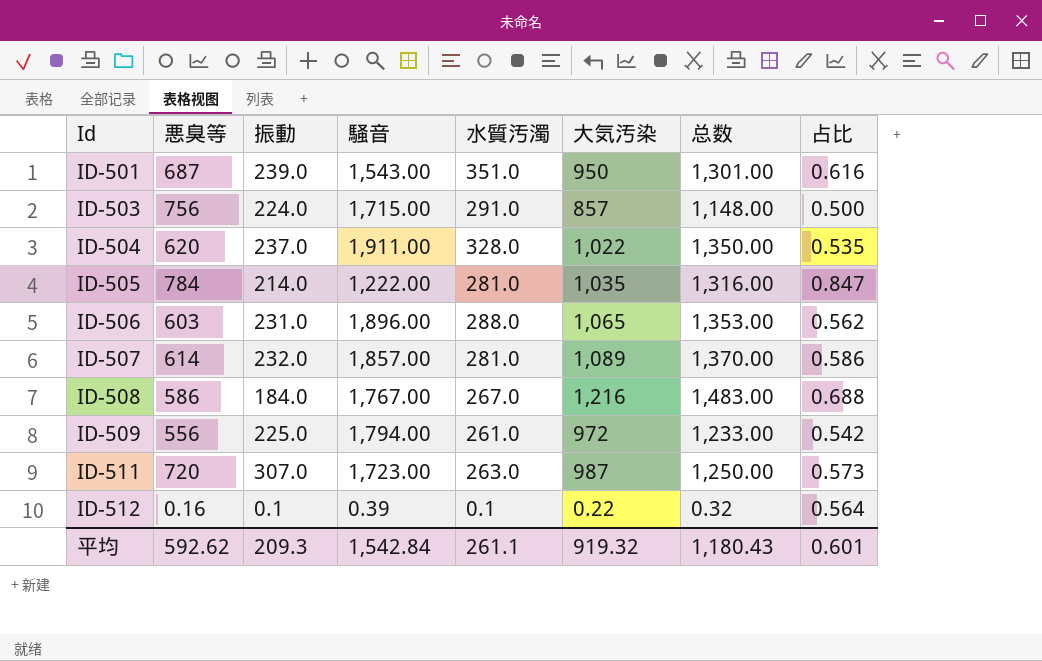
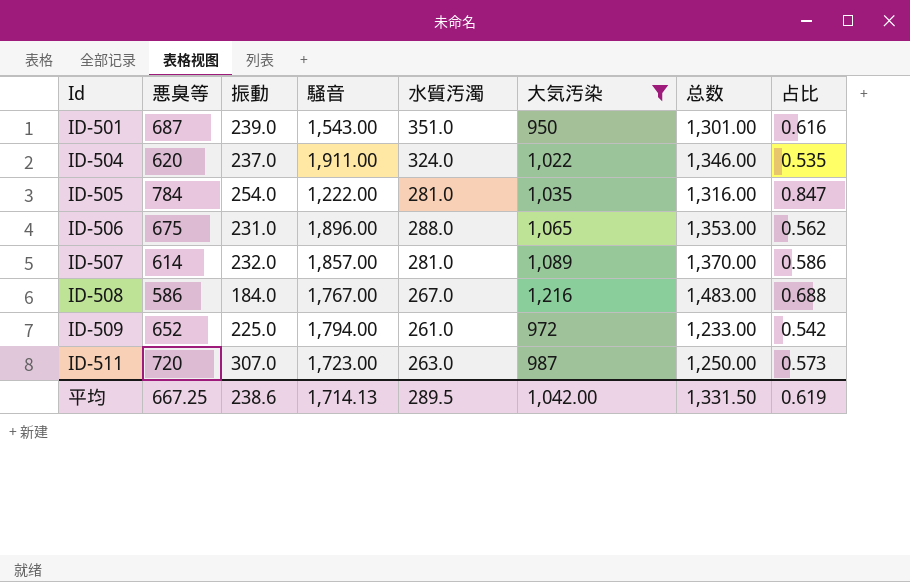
filter: none -> 大気汚染 >= 950
ID-504 | 水質汚濁: 328.0 -> 324.0
ID-504 | 总数: 1,350.00 -> 1,346.00
ID-505 | 振動: 214.0 -> 254.0
ID-506 | 悪臭等: 603 -> 675
ID-509 | 悪臭等: 556 -> 652
平均 | 悪臭等: 592.62 -> 667.25
平均 | 振動: 209.3 -> 238.6
平均 | 騒音: 1,542.84 -> 1,714.13
平均 | 水質汚濁: 261.1 -> 289.5
平均 | 大気汚染: 919.32 -> 1,042.00
平均 | 总数: 1,180.43 -> 1,331.50
平均 | 占比: 0.601 -> 0.619

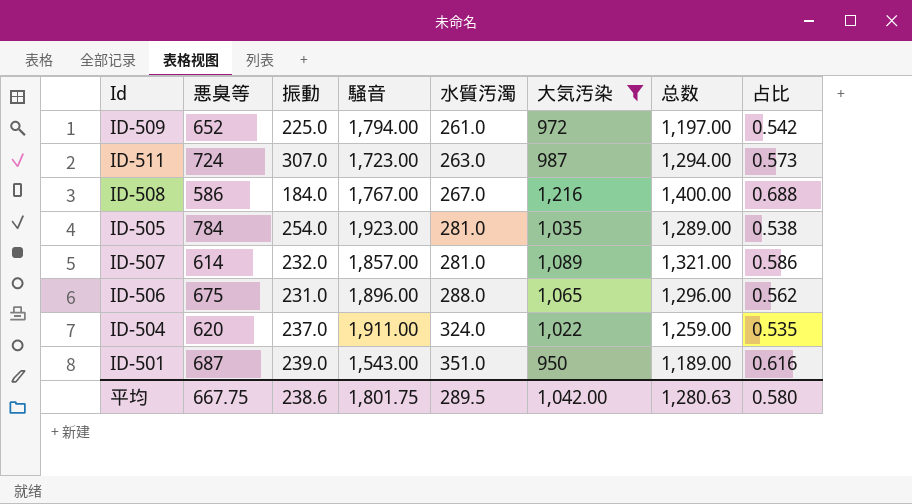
row order: Id ascending -> 水質汚濁 ascending
column 总数 | formula: [水質汚濁] + [大気汚染] -> [振動] + [大気汚染]
ID-511 | 悪臭等: 720 -> 724
ID-505 | 騒音: 1,222.00 -> 1,923.00
ID-505 | 占比: 0.847 -> 0.538
平均 | 悪臭等: 667.25 -> 667.75
平均 | 騒音: 1,714.13 -> 1,801.75
平均 | 总数: 1,331.50 -> 1,280.63
平均 | 占比: 0.619 -> 0.580

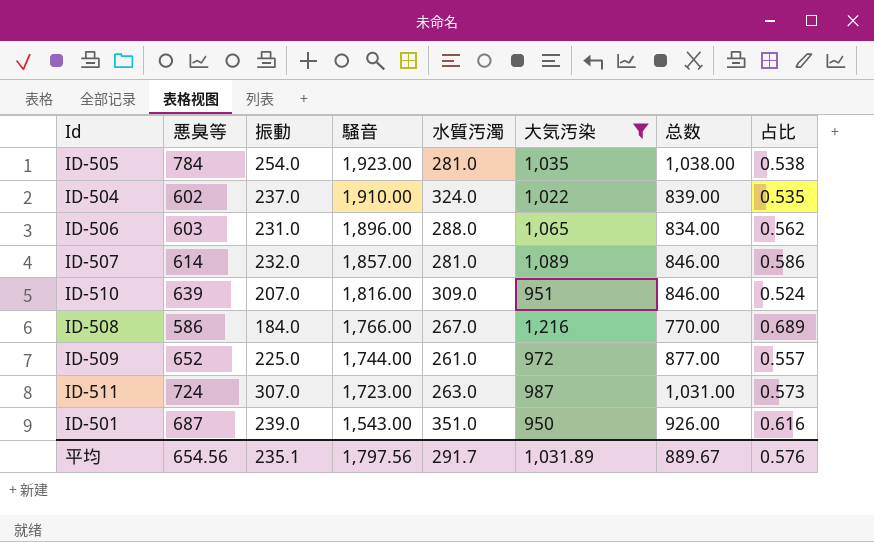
row order: 水質汚濁 ascending -> 騒音 descending
column 总数 | formula: [振動] + [大気汚染] -> [悪臭等] + [振動]
ID-504 | 悪臭等: 620 -> 602
ID-504 | 騒音: 1,911.00 -> 1,910.00
ID-506 | 悪臭等: 675 -> 603
row ID-510: none -> 639 | 207.0 | 1,816.00 | 309.0 | 951 | 846.00 | 0.524
ID-508 | 騒音: 1,767.00 -> 1,766.00
ID-508 | 占比: 0.688 -> 0.689
ID-509 | 騒音: 1,794.00 -> 1,744.00
ID-509 | 占比: 0.542 -> 0.557
平均 | 悪臭等: 667.75 -> 654.56
平均 | 振動: 238.6 -> 235.1
平均 | 騒音: 1,801.75 -> 1,797.56
平均 | 水質汚濁: 289.5 -> 291.7
平均 | 大気汚染: 1,042.00 -> 1,031.89
平均 | 总数: 1,280.63 -> 889.67
平均 | 占比: 0.580 -> 0.576

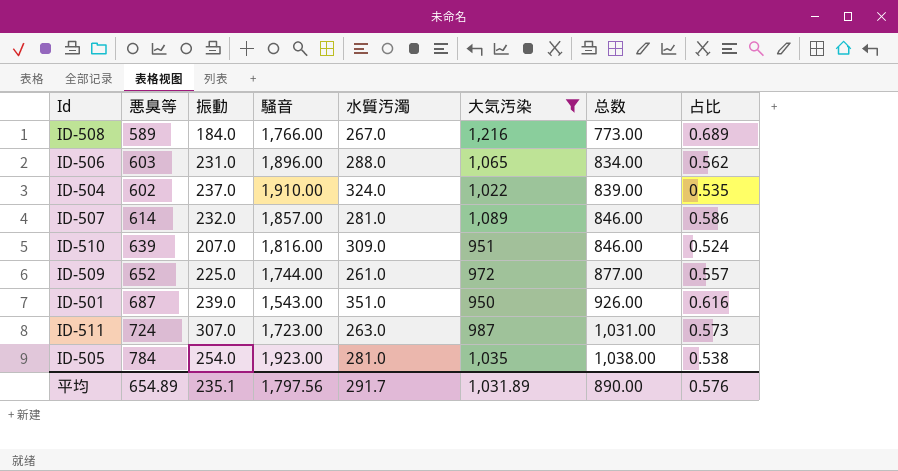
row order: 騒音 descending -> 总数 ascending
ID-508 | 悪臭等: 586 -> 589
ID-508 | 总数: 770.00 -> 773.00
平均 | 悪臭等: 654.56 -> 654.89
平均 | 总数: 889.67 -> 890.00

